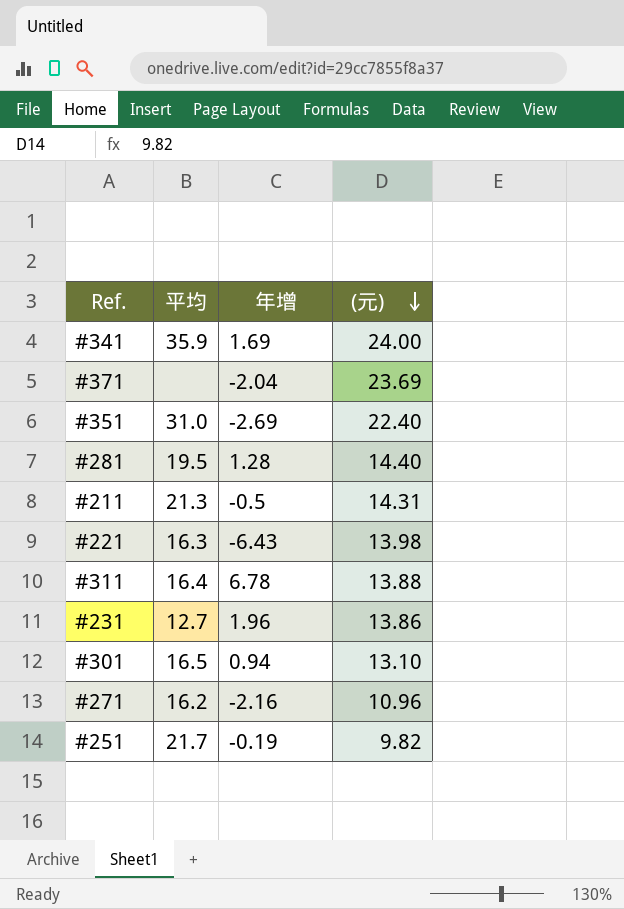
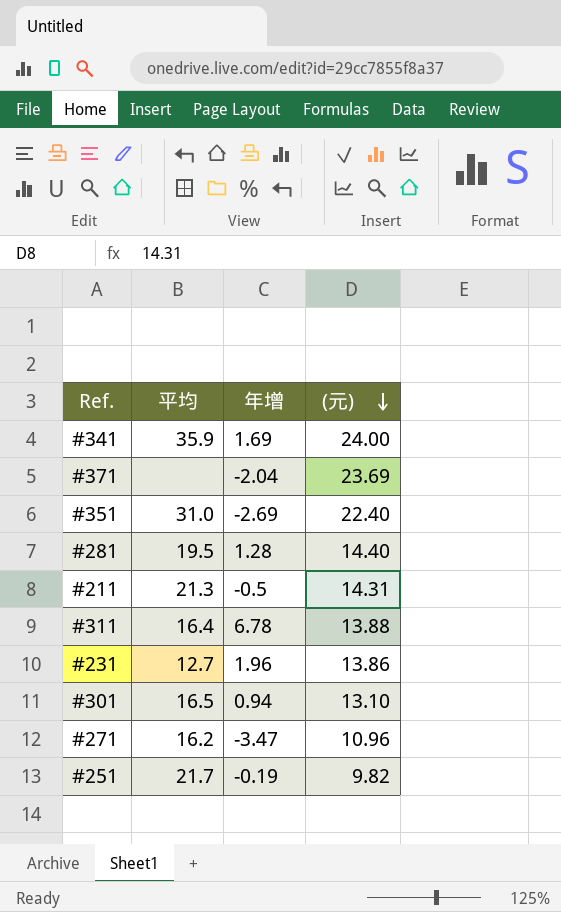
row #221: 16.3 | -6.43 | 13.98 -> none
#271 | 年增: -2.16 -> -3.47

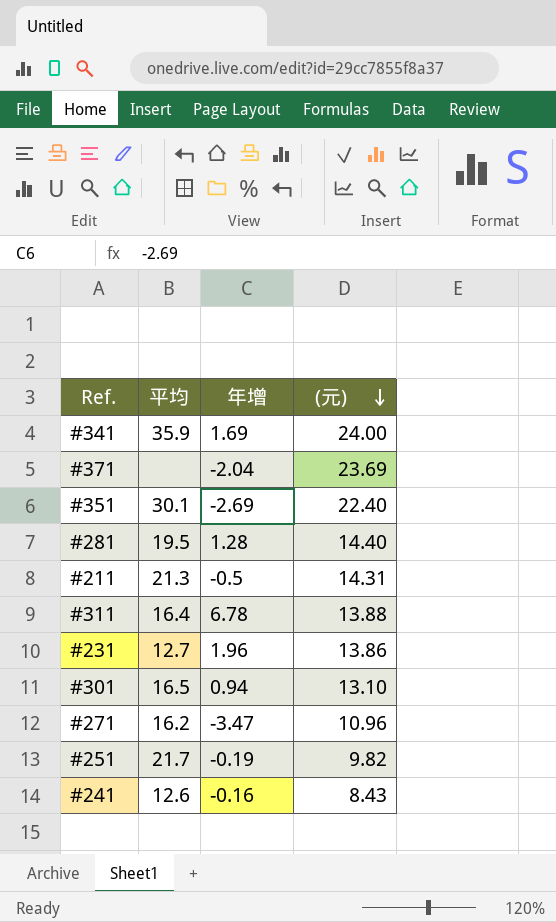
#351 | 平均: 31.0 -> 30.1
row #241: none -> 12.6 | -0.16 | 8.43

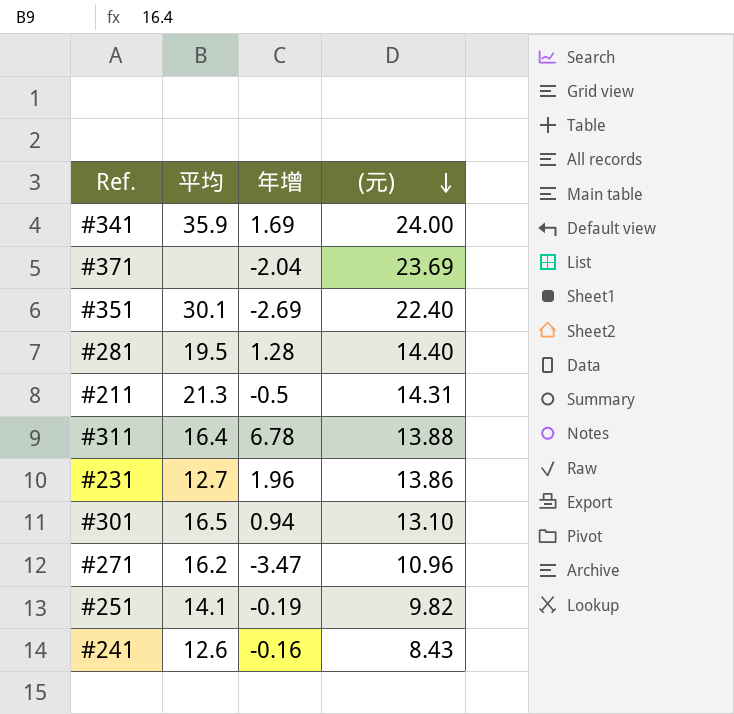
#251 | 平均: 21.7 -> 14.1

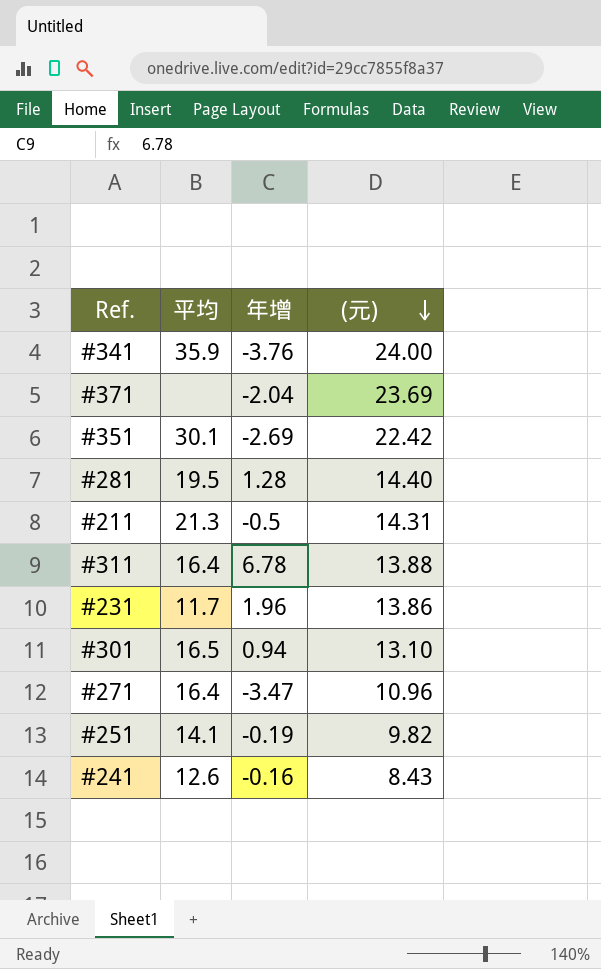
#341 | 年增: 1.69 -> -3.76
#351 | (元): 22.40 -> 22.42
#231 | 平均: 12.7 -> 11.7
#271 | 平均: 16.2 -> 16.4

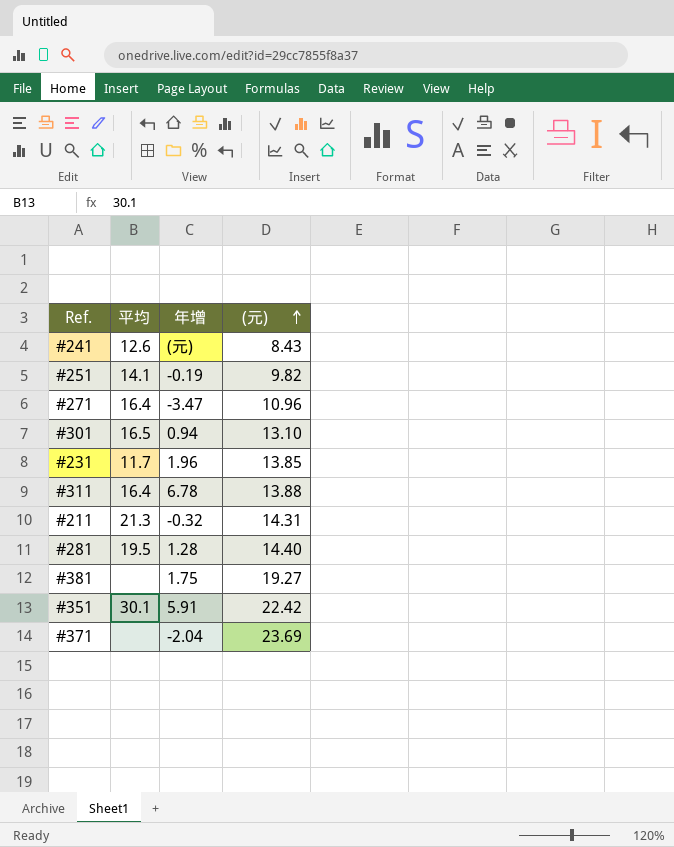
row order: (元) descending -> (元) ascending
row #341: 35.9 | -3.76 | 24.00 -> none
#241 | 年增: -0.16 -> (元)
#231 | (元): 13.86 -> 13.85
#211 | 年增: -0.5 -> -0.32
row #381: none -> none | 1.75 | 19.27
#351 | 年增: -2.69 -> 5.91

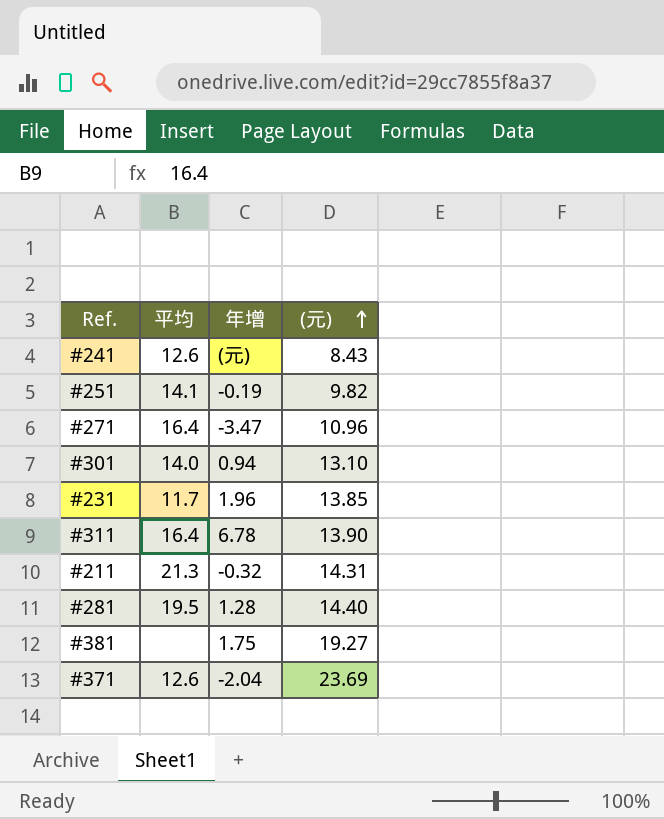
row #351: 30.1 | 5.91 | 22.42 -> none
#301 | 平均: 16.5 -> 14.0
#311 | (元): 13.88 -> 13.90
#371 | 平均: none -> 12.6

